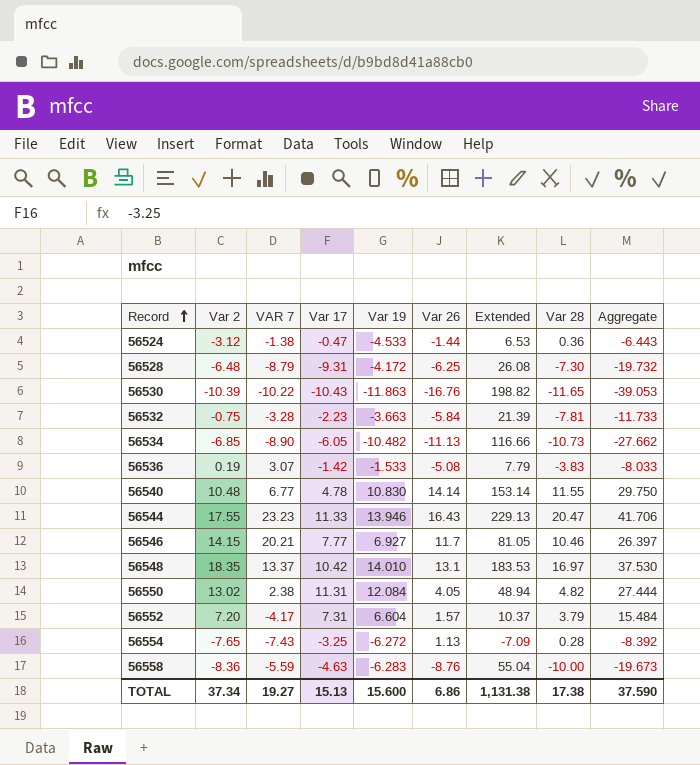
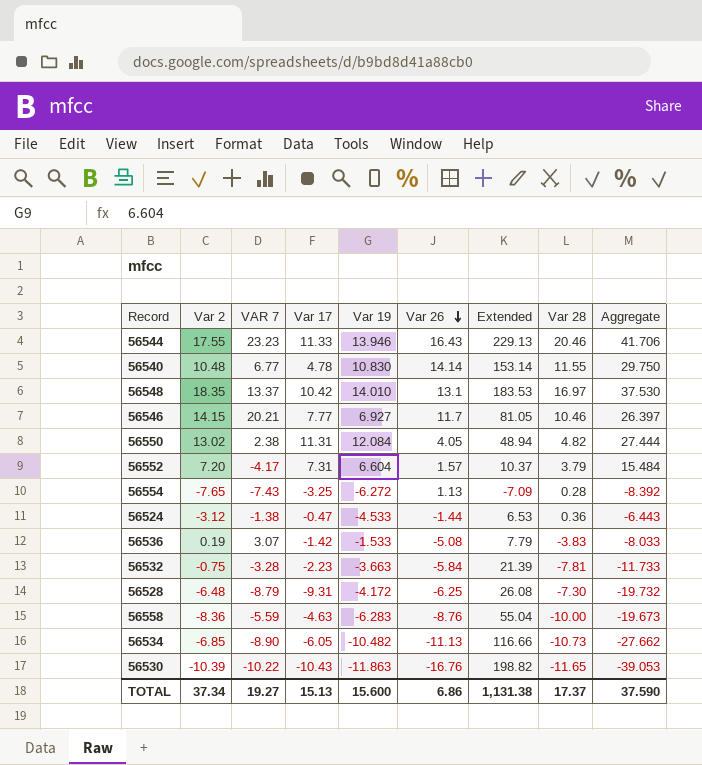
row order: Record ascending -> Var 26 descending
56544 | Var 28: 20.47 -> 20.46
TOTAL | Var 28: 17.38 -> 17.37

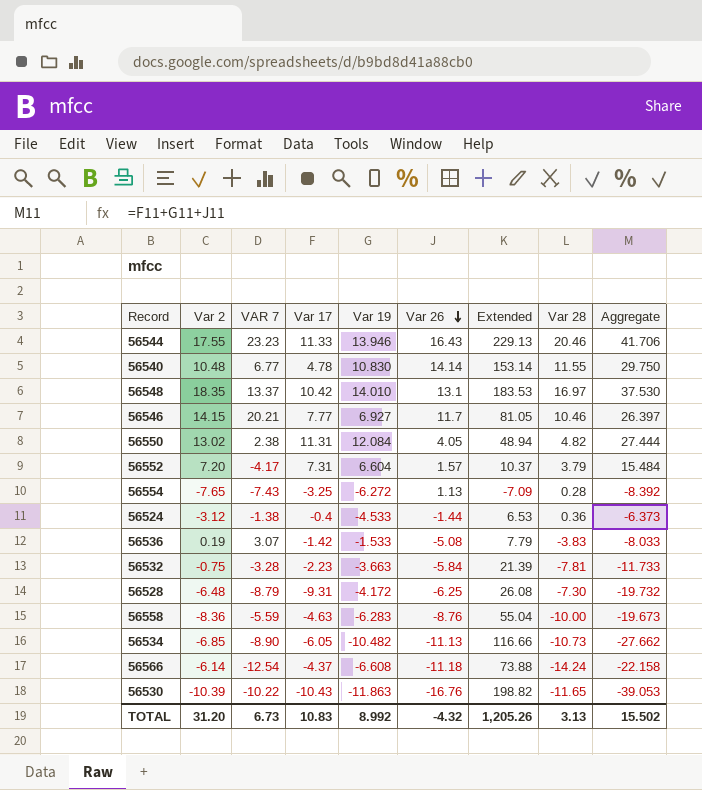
56524 | Var 17: -0.47 -> -0.4
56524 | Aggregate: -6.443 -> -6.373
row 56566: none -> -6.14 | -12.54 | -4.37 | -6.608 | -11.18 | 73.88 | -14.24 | -22.158
TOTAL | Var 2: 37.34 -> 31.20
TOTAL | VAR 7: 19.27 -> 6.73
TOTAL | Var 17: 15.13 -> 10.83
TOTAL | Var 19: 15.600 -> 8.992
TOTAL | Var 26: 6.86 -> -4.32
TOTAL | Extended: 1,131.38 -> 1,205.26
TOTAL | Var 28: 17.37 -> 3.13
TOTAL | Aggregate: 37.590 -> 15.502

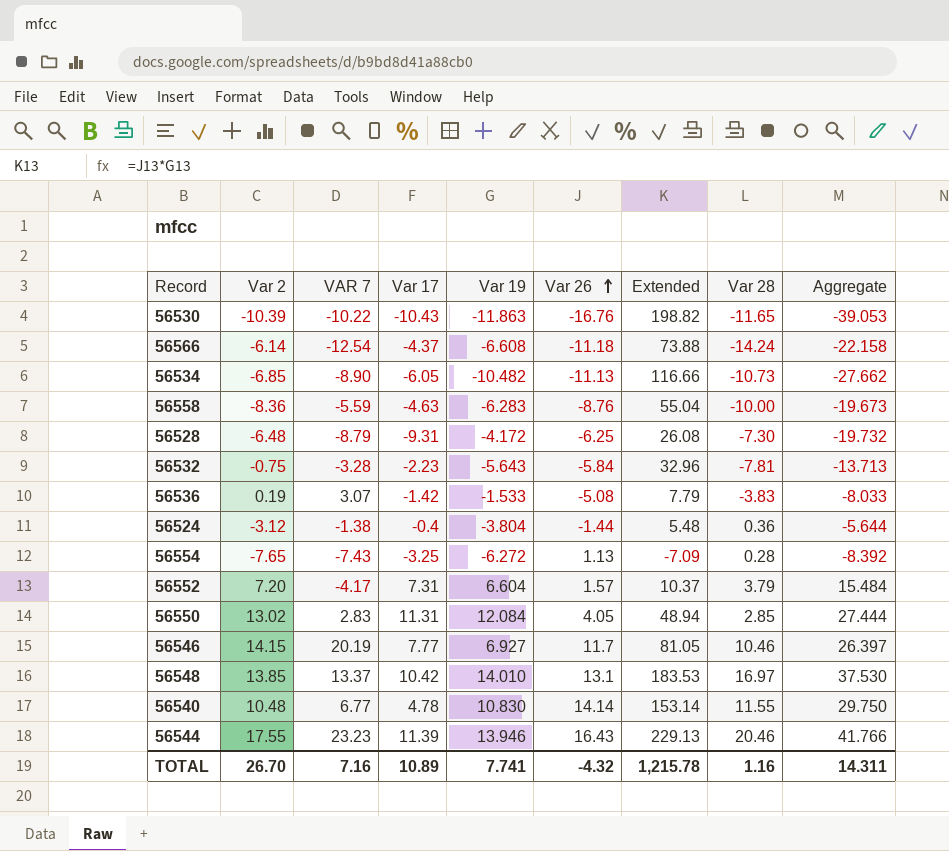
row order: Var 26 descending -> Var 26 ascending
56532 | Var 19: -3.663 -> -5.643
56532 | Extended: 21.39 -> 32.96
56532 | Aggregate: -11.733 -> -13.713
56524 | Var 19: -4.533 -> -3.804
56524 | Extended: 6.53 -> 5.48
56524 | Aggregate: -6.373 -> -5.644
56550 | VAR 7: 2.38 -> 2.83
56550 | Var 28: 4.82 -> 2.85
56546 | VAR 7: 20.21 -> 20.19
56548 | Var 2: 18.35 -> 13.85
56544 | Var 17: 11.33 -> 11.39
56544 | Aggregate: 41.706 -> 41.766
TOTAL | Var 2: 31.20 -> 26.70
TOTAL | VAR 7: 6.73 -> 7.16
TOTAL | Var 17: 10.83 -> 10.89
TOTAL | Var 19: 8.992 -> 7.741
TOTAL | Extended: 1,205.26 -> 1,215.78
TOTAL | Var 28: 3.13 -> 1.16
TOTAL | Aggregate: 15.502 -> 14.311

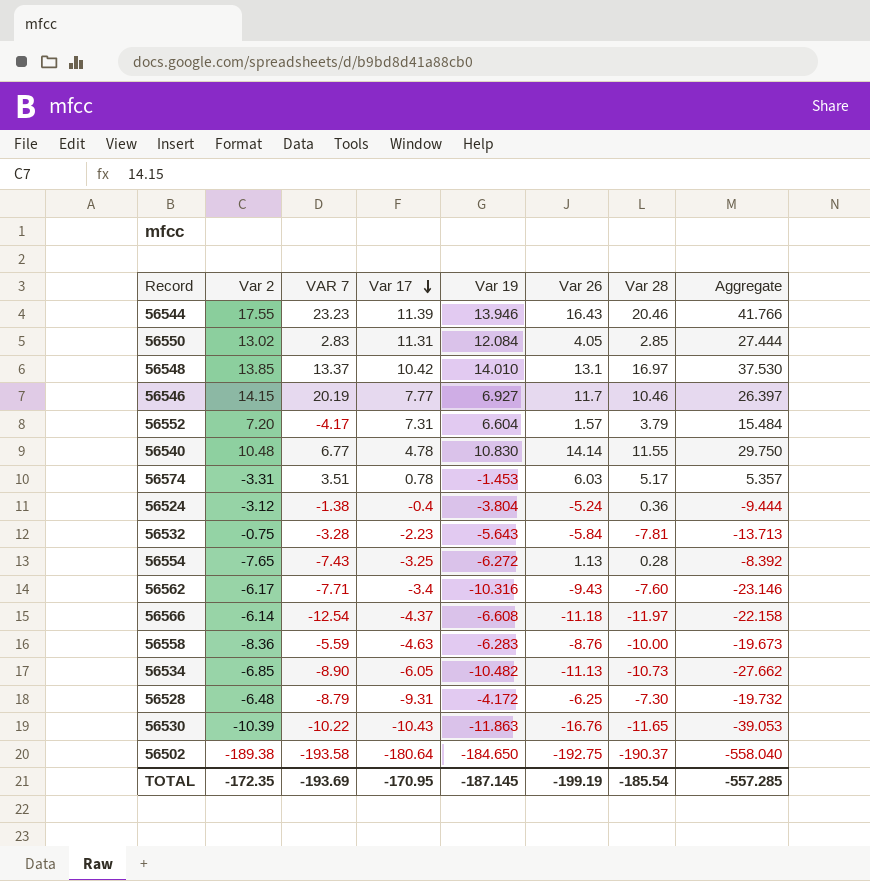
row order: Var 26 ascending -> Var 17 descending
column Extended | formula: [Var 19] * [Var 26] -> none
row 56536: 0.19 | 3.07 | -1.42 | -1.533 | -5.08 | 7.79 | -3.83 | -8.033 -> none
row 56574: none -> -3.31 | 3.51 | 0.78 | -1.453 | 6.03 | 5.17 | 5.357
56524 | Var 26: -1.44 -> -5.24
56524 | Aggregate: -5.644 -> -9.444
row 56562: none -> -6.17 | -7.71 | -3.4 | -10.316 | -9.43 | -7.60 | -23.146
56566 | Var 28: -14.24 -> -11.97
row 56502: none -> -189.38 | -193.58 | -180.64 | -184.650 | -192.75 | -190.37 | -558.040
TOTAL | Var 2: 26.70 -> -172.35
TOTAL | VAR 7: 7.16 -> -193.69
TOTAL | Var 17: 10.89 -> -170.95
TOTAL | Var 19: 7.741 -> -187.145
TOTAL | Var 26: -4.32 -> -199.19
TOTAL | Var 28: 1.16 -> -185.54
TOTAL | Aggregate: 14.311 -> -557.285

